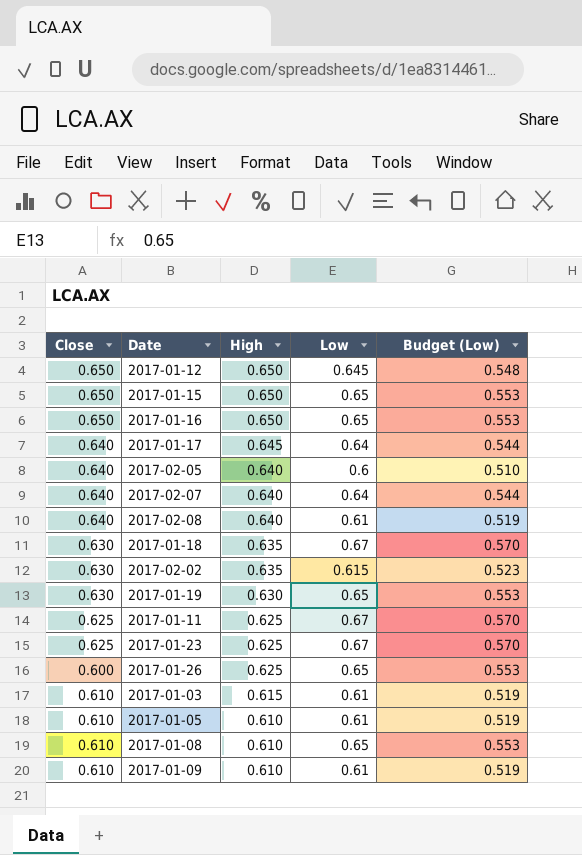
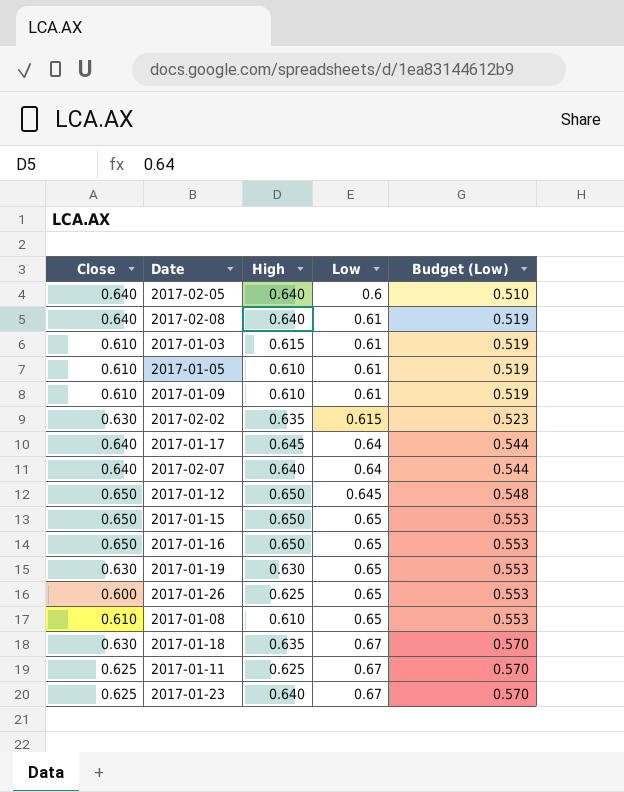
row order: High descending -> Low ascending
2017-01-23 | High: 0.625 -> 0.640

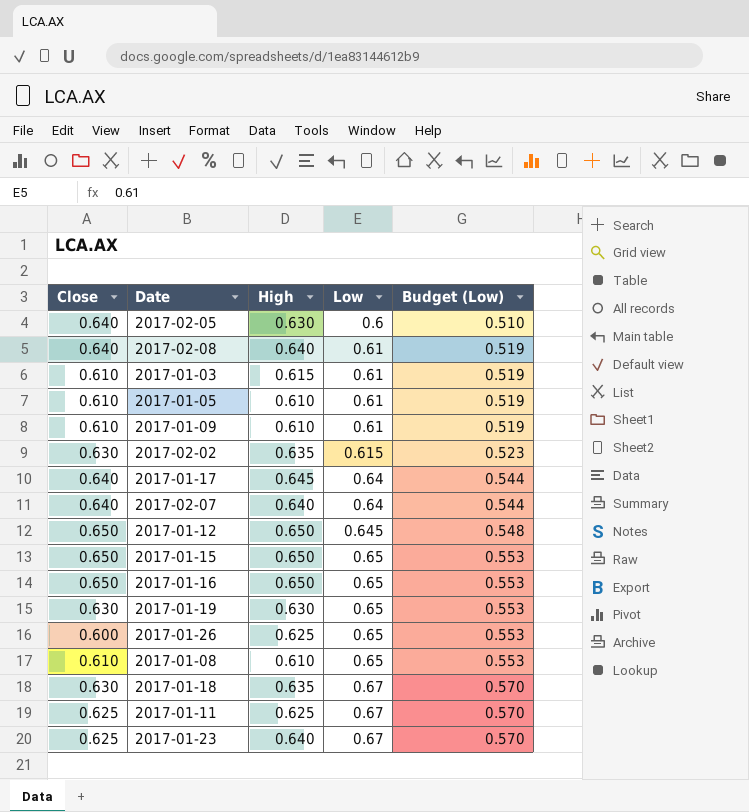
2017-02-05 | High: 0.640 -> 0.630

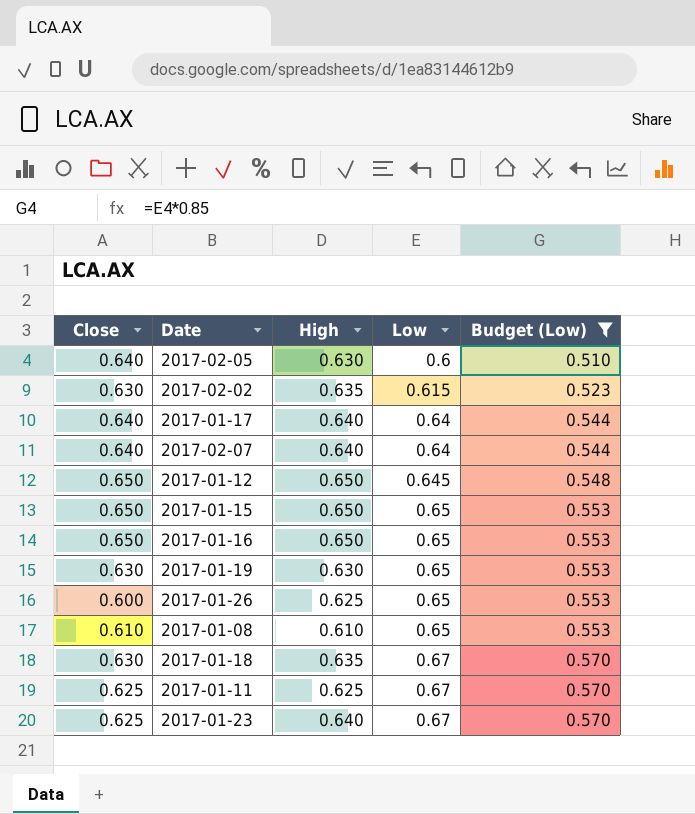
filter: none -> Budget (Low) != 0.519
2017-01-17 | High: 0.645 -> 0.640

